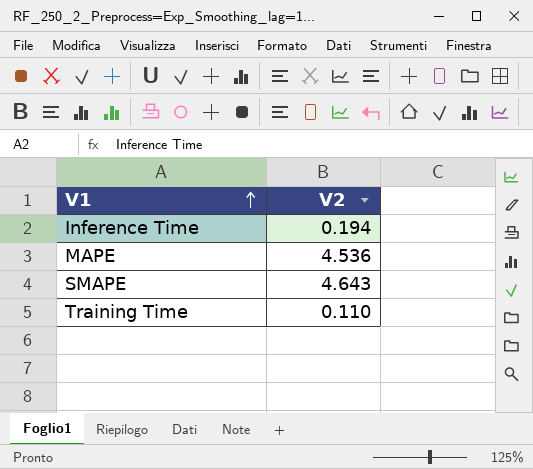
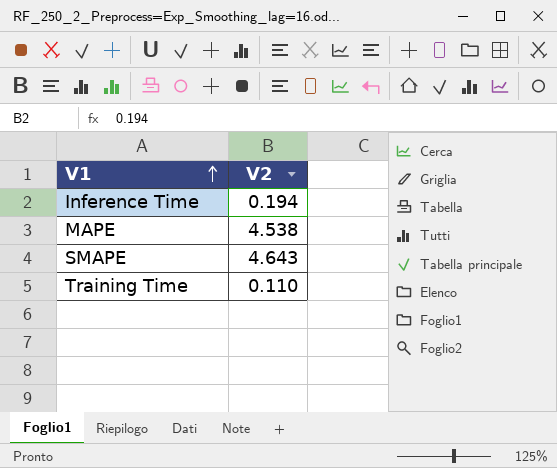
MAPE | V2: 4.536 -> 4.538

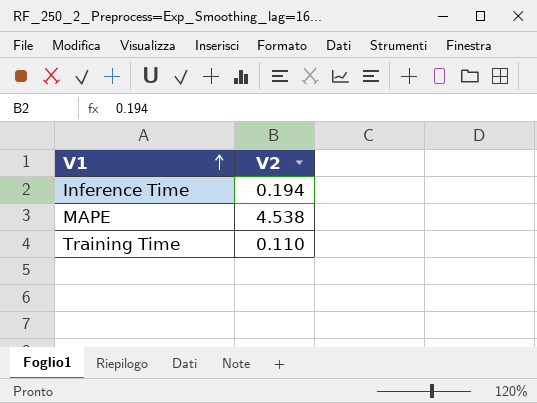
row SMAPE: 4.643 -> none

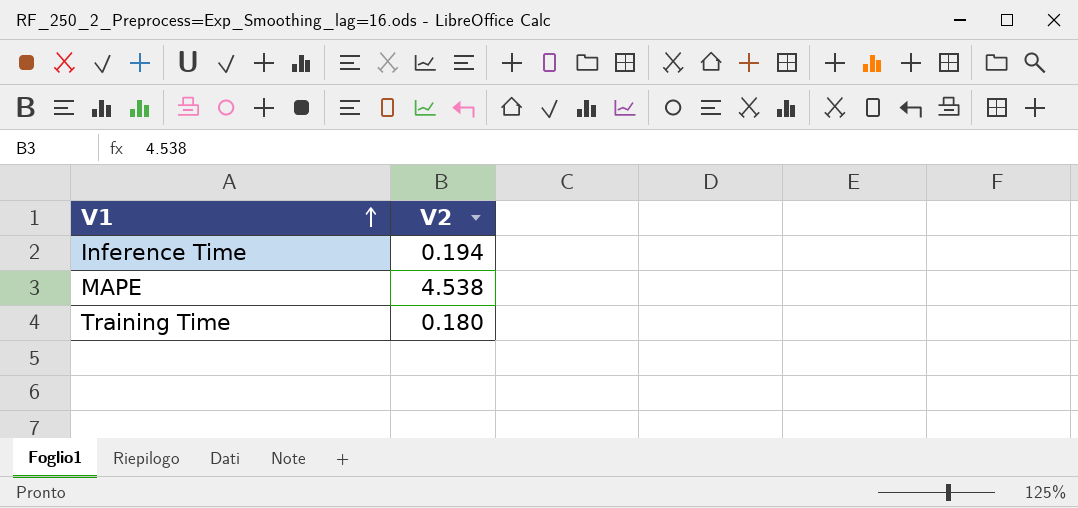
Training Time | V2: 0.110 -> 0.180

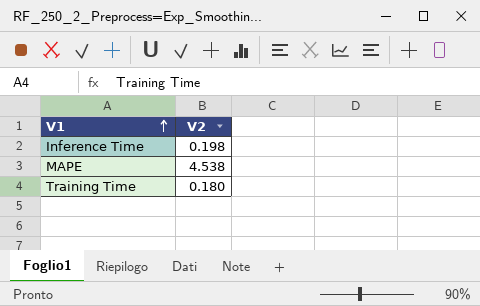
Inference Time | V2: 0.194 -> 0.198

